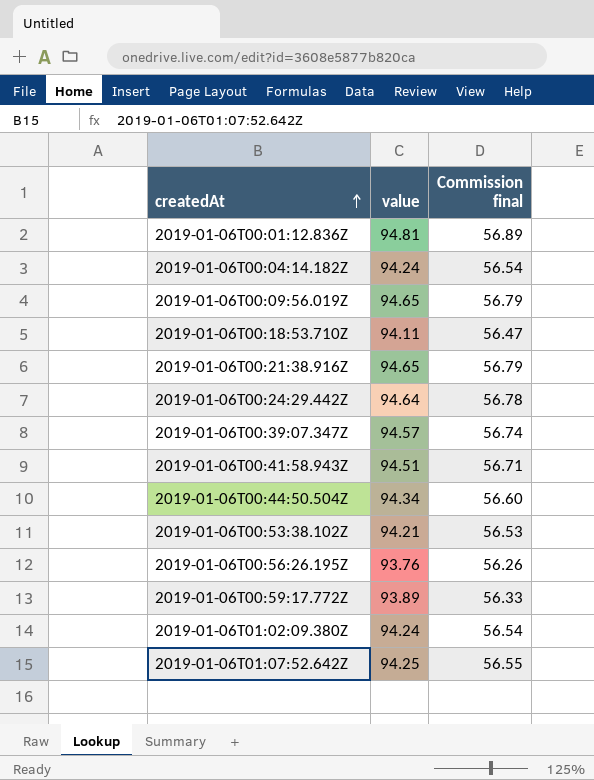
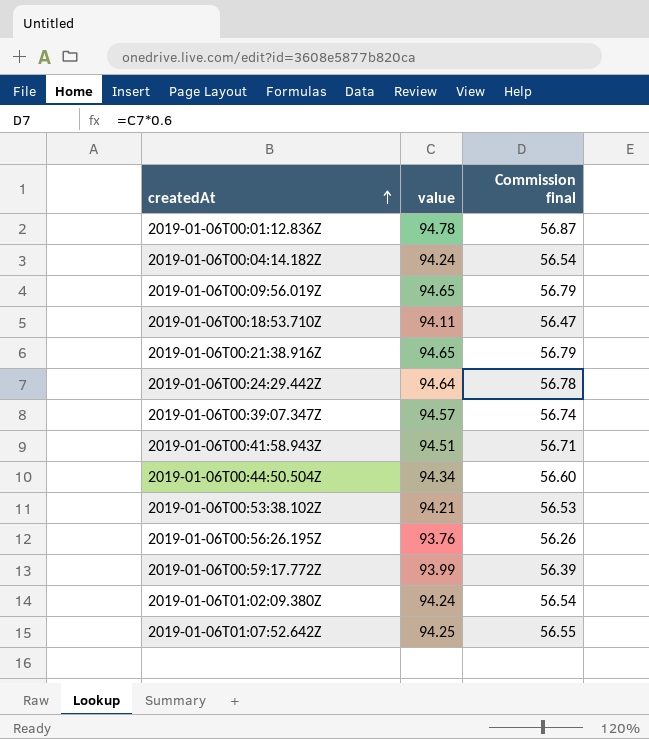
2019-01-06T00:01:12.836Z | value: 94.81 -> 94.78
2019-01-06T00:01:12.836Z | Commission final: 56.89 -> 56.87
2019-01-06T00:59:17.772Z | value: 93.89 -> 93.99
2019-01-06T00:59:17.772Z | Commission final: 56.33 -> 56.39

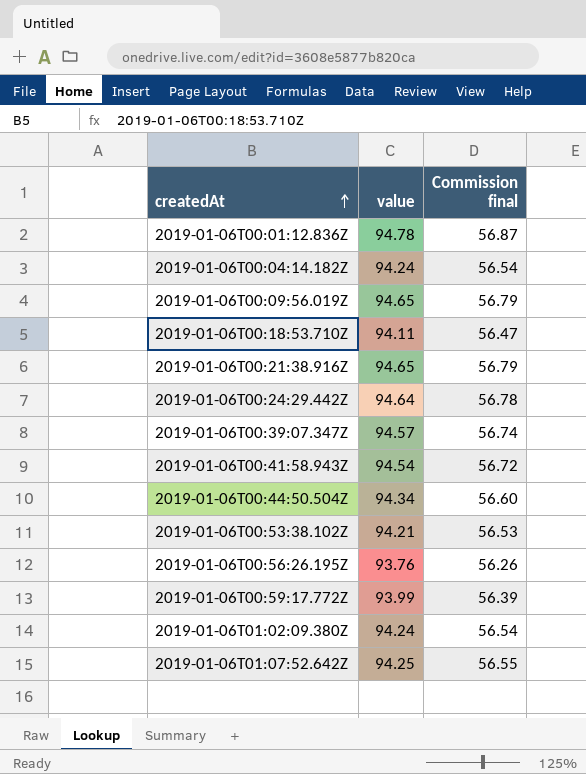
2019-01-06T00:41:58.943Z | value: 94.51 -> 94.54
2019-01-06T00:41:58.943Z | Commission final: 56.71 -> 56.72

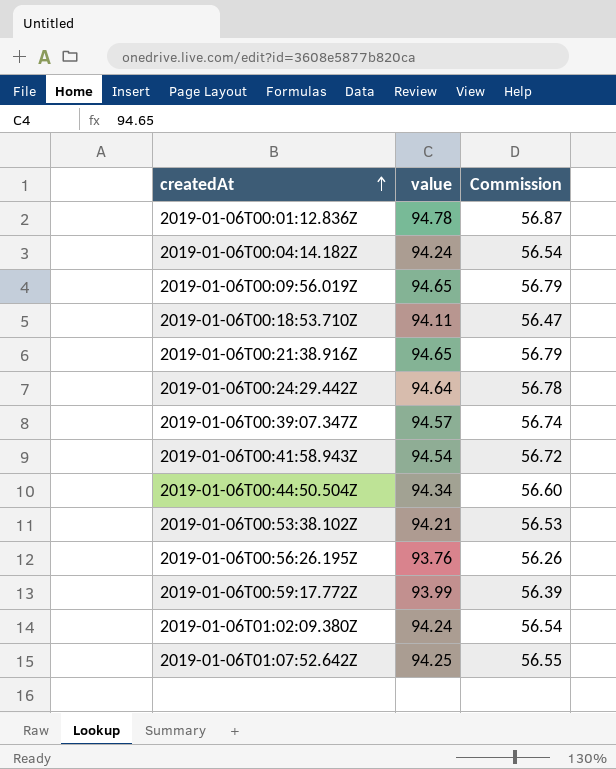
column name: Commission final -> Commission

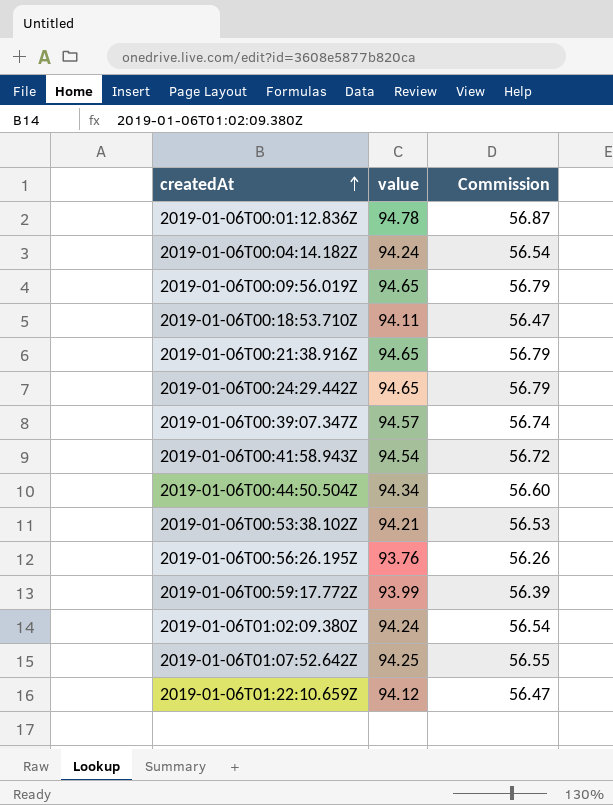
2019-01-06T00:24:29.442Z | value: 94.64 -> 94.65
2019-01-06T00:24:29.442Z | Commission: 56.78 -> 56.79
row 2019-01-06T01:22:10.659Z: none -> 94.12 | 56.47

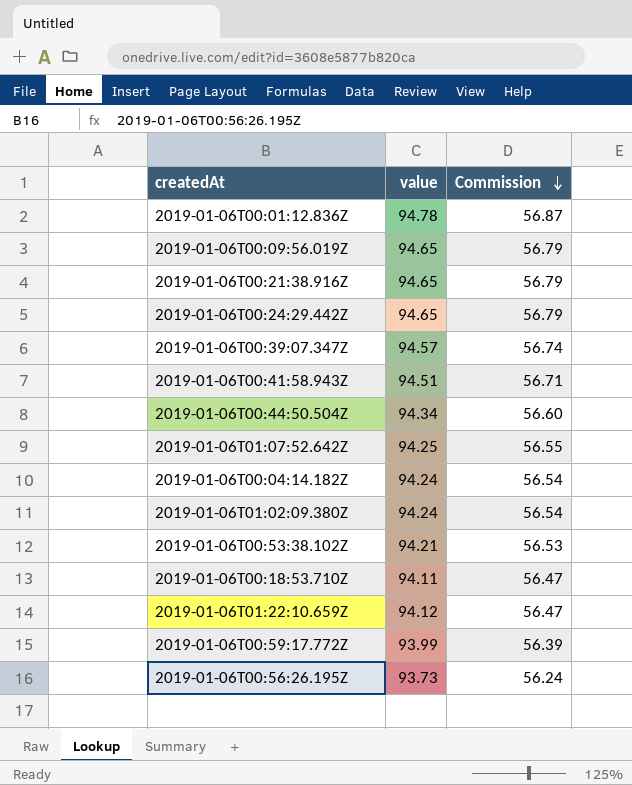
row order: createdAt ascending -> Commission descending
2019-01-06T00:41:58.943Z | value: 94.54 -> 94.51
2019-01-06T00:41:58.943Z | Commission: 56.72 -> 56.71
2019-01-06T00:56:26.195Z | value: 93.76 -> 93.73
2019-01-06T00:56:26.195Z | Commission: 56.26 -> 56.24

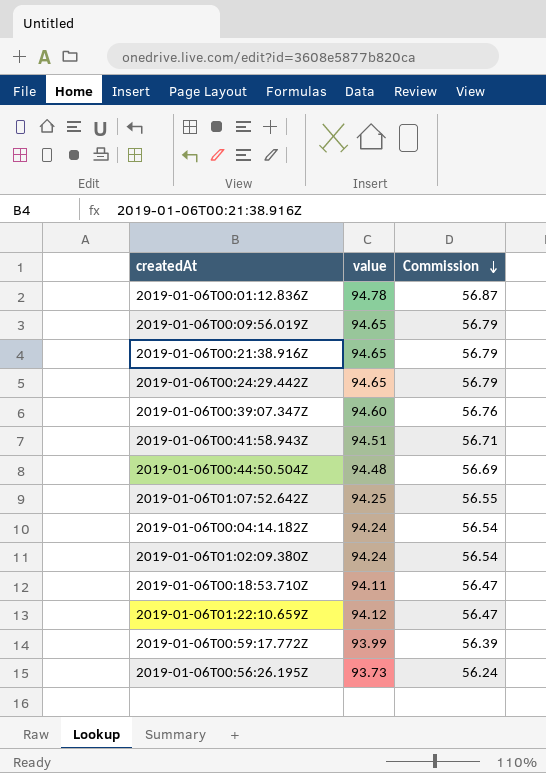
row 2019-01-06T00:53:38.102Z: 94.21 | 56.53 -> none
2019-01-06T00:39:07.347Z | value: 94.57 -> 94.60
2019-01-06T00:39:07.347Z | Commission: 56.74 -> 56.76
2019-01-06T00:44:50.504Z | value: 94.34 -> 94.48
2019-01-06T00:44:50.504Z | Commission: 56.60 -> 56.69

